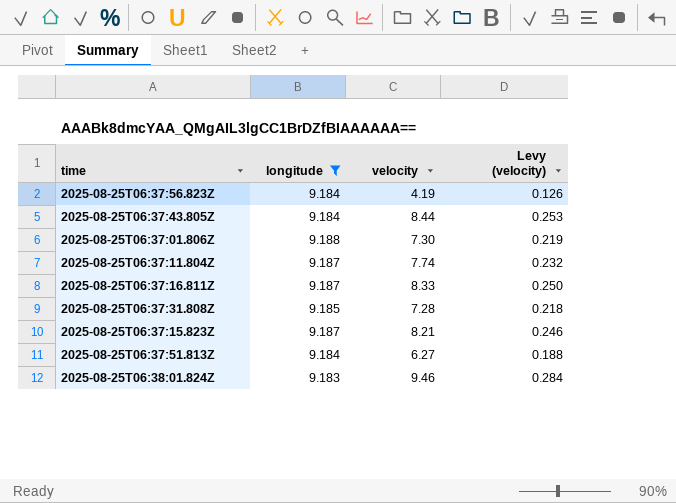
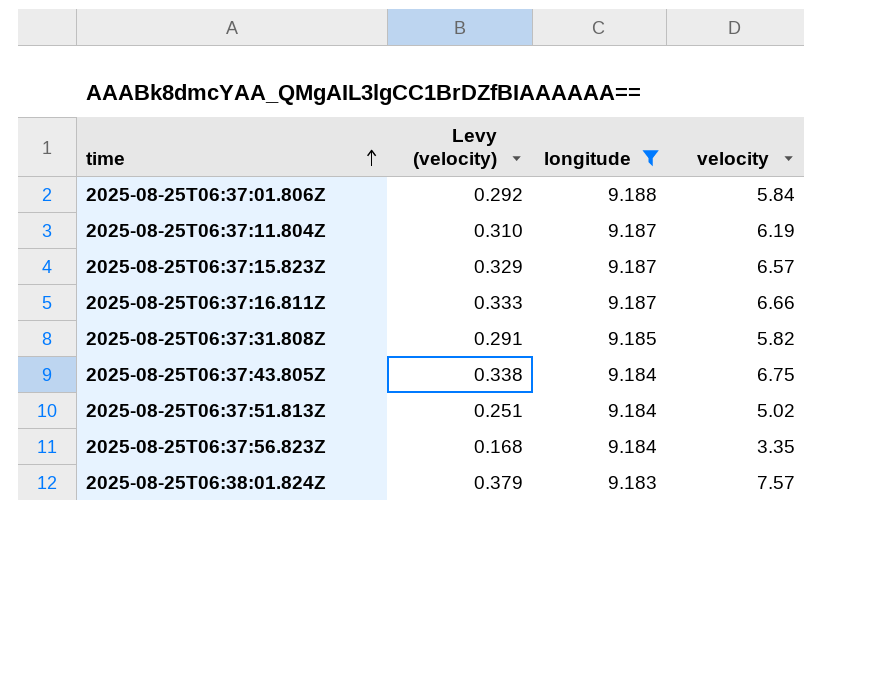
row order: none -> time ascending
column Levy (velocity) | formula: [velocity] * 0.03 -> [velocity] * 0.05
column Levy (velocity) | position: 4 -> 2
2025-08-25T06:37:01.806Z | velocity: 7.30 -> 5.84
2025-08-25T06:37:11.804Z | velocity: 7.74 -> 6.19
2025-08-25T06:37:15.823Z | velocity: 8.21 -> 6.57
2025-08-25T06:37:16.811Z | velocity: 8.33 -> 6.66
2025-08-25T06:37:31.808Z | velocity: 7.28 -> 5.82
2025-08-25T06:37:43.805Z | velocity: 8.44 -> 6.75
2025-08-25T06:37:51.813Z | velocity: 6.27 -> 5.02
2025-08-25T06:37:56.823Z | velocity: 4.19 -> 3.35
2025-08-25T06:38:01.824Z | velocity: 9.46 -> 7.57

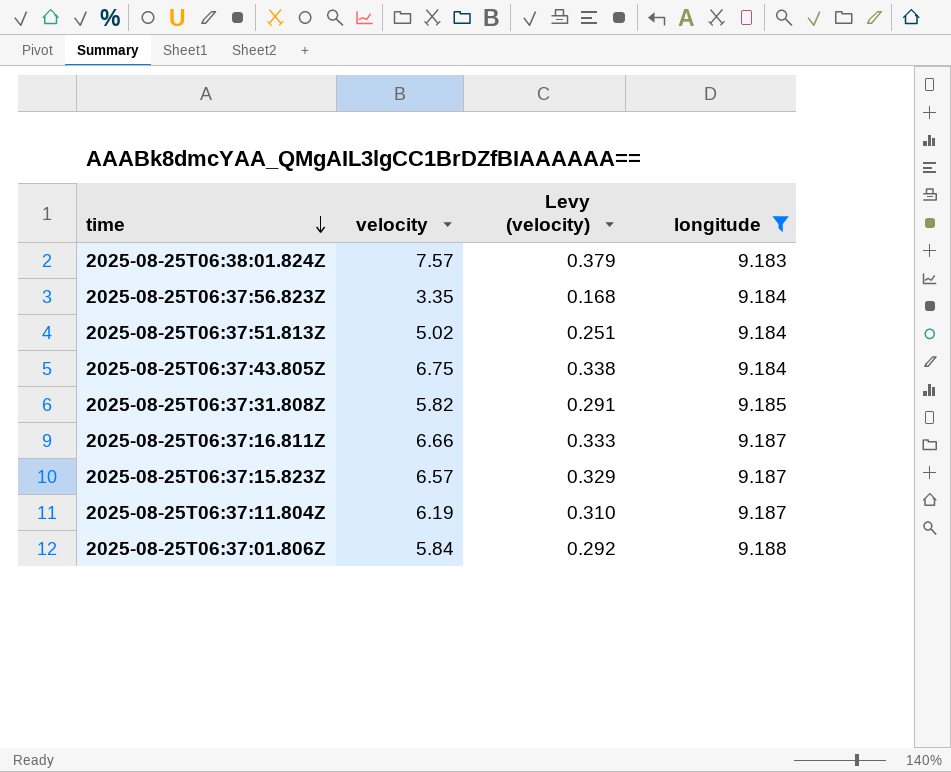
row order: time ascending -> time descending
column velocity | position: 4 -> 2

